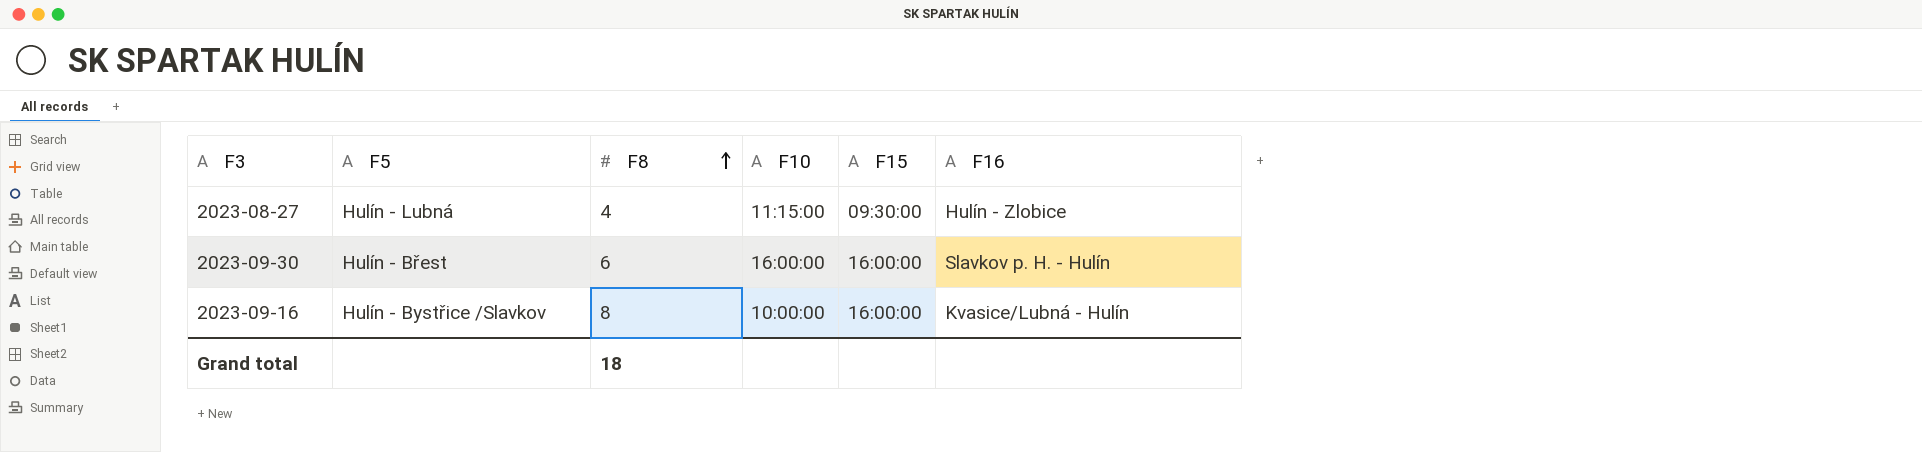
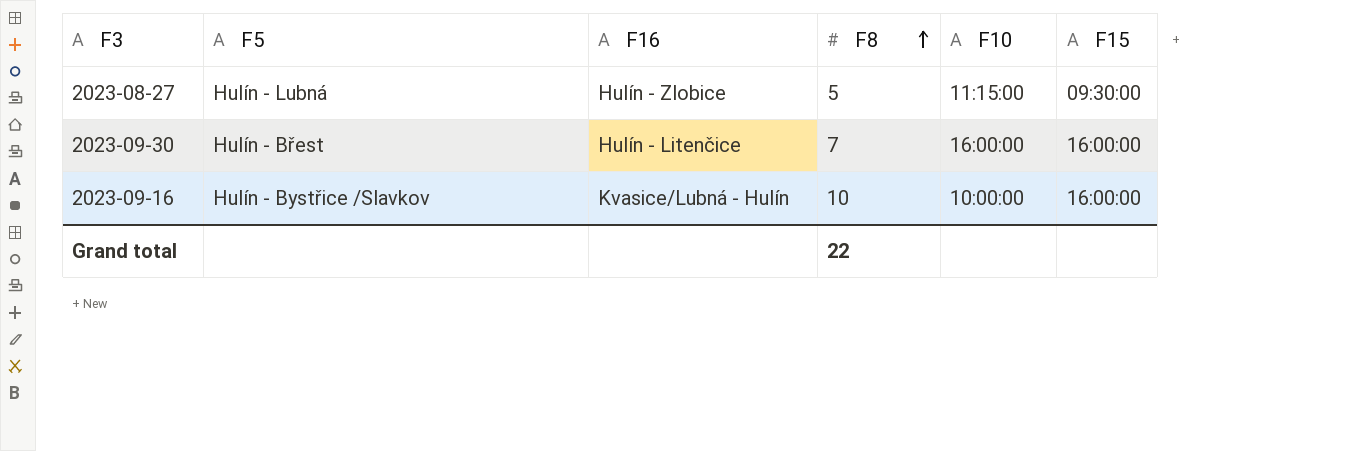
column F16 | position: 6 -> 3
2023-08-27 | F8: 4 -> 5
2023-09-30 | F16: Slavkov p. H. - Hulín -> Hulín - Litenčice
2023-09-30 | F8: 6 -> 7
2023-09-16 | F8: 8 -> 10
Grand total | F8: 18 -> 22

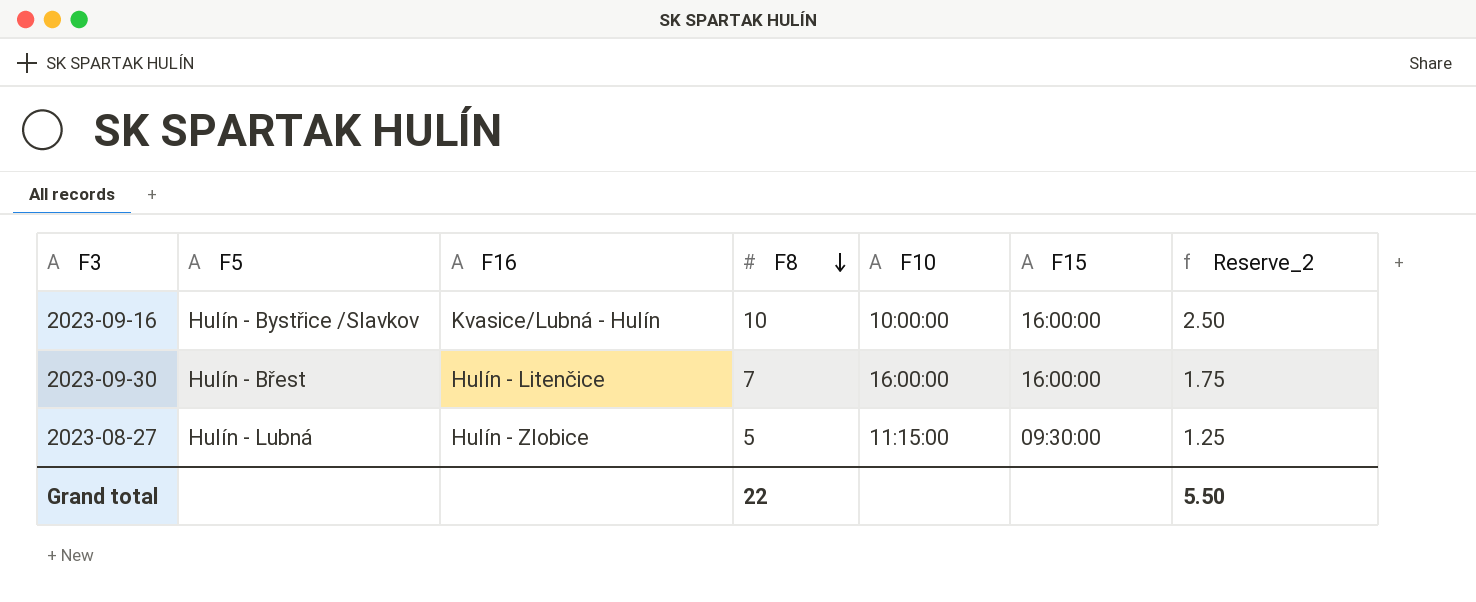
row order: F8 ascending -> F8 descending
column Reserve_2 | formula: none -> [F8] * 0.25

